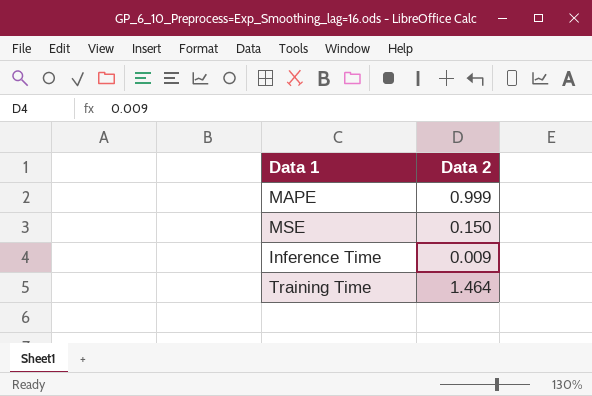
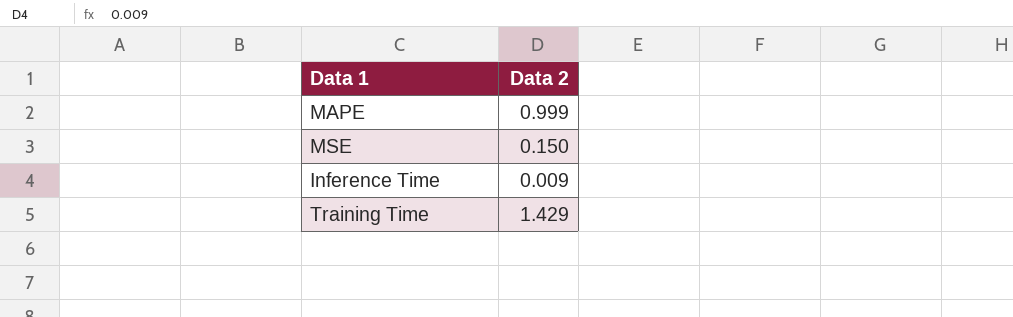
Training Time | Data 2: 1.464 -> 1.429

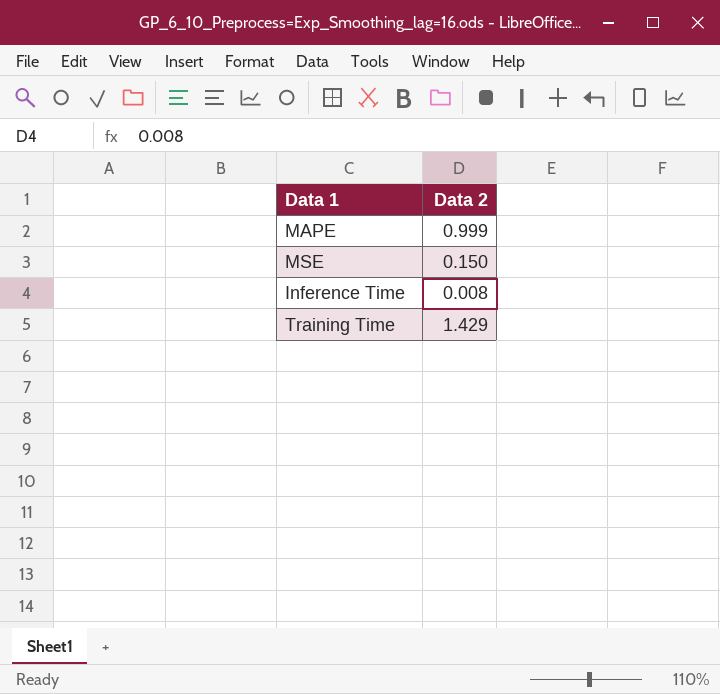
Inference Time | Data 2: 0.009 -> 0.008

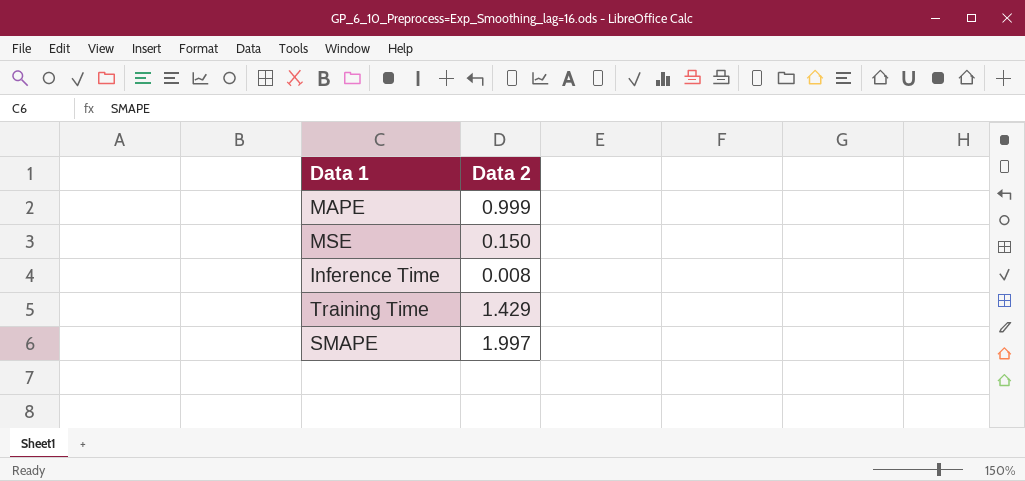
row SMAPE: none -> 1.997

